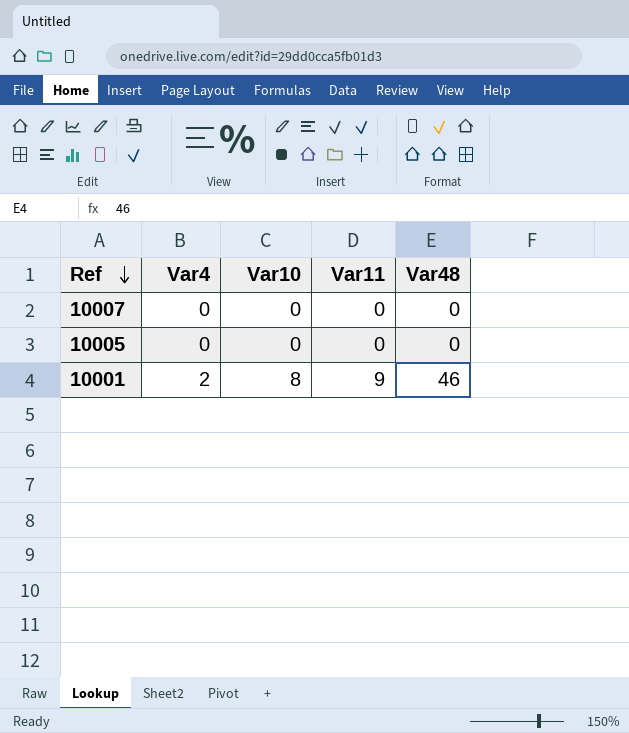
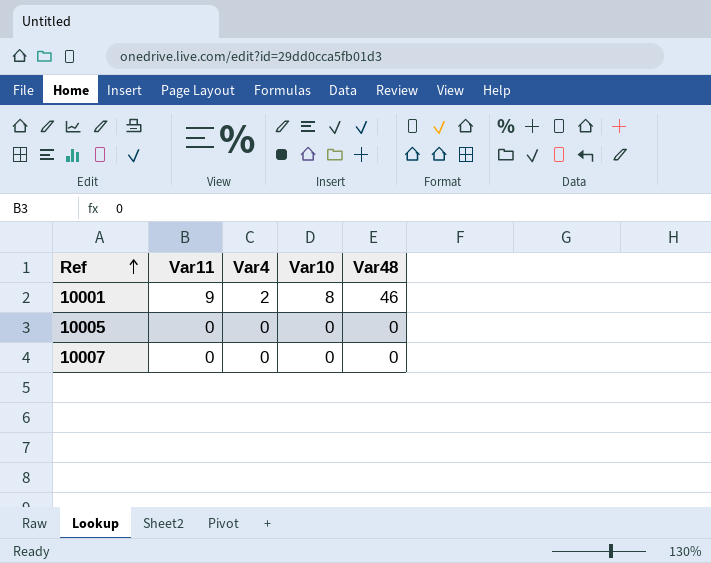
row order: Ref descending -> Ref ascending
column Var11 | position: 4 -> 2

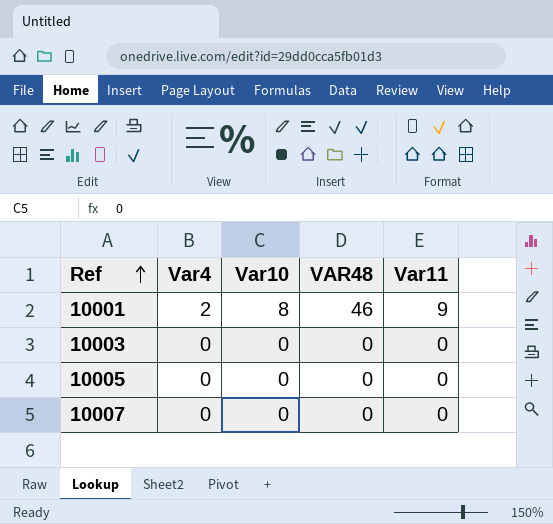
column name: Var48 -> VAR48
column Var11 | position: 2 -> 5
row 10003: none -> 0 | 0 | 0 | 0

